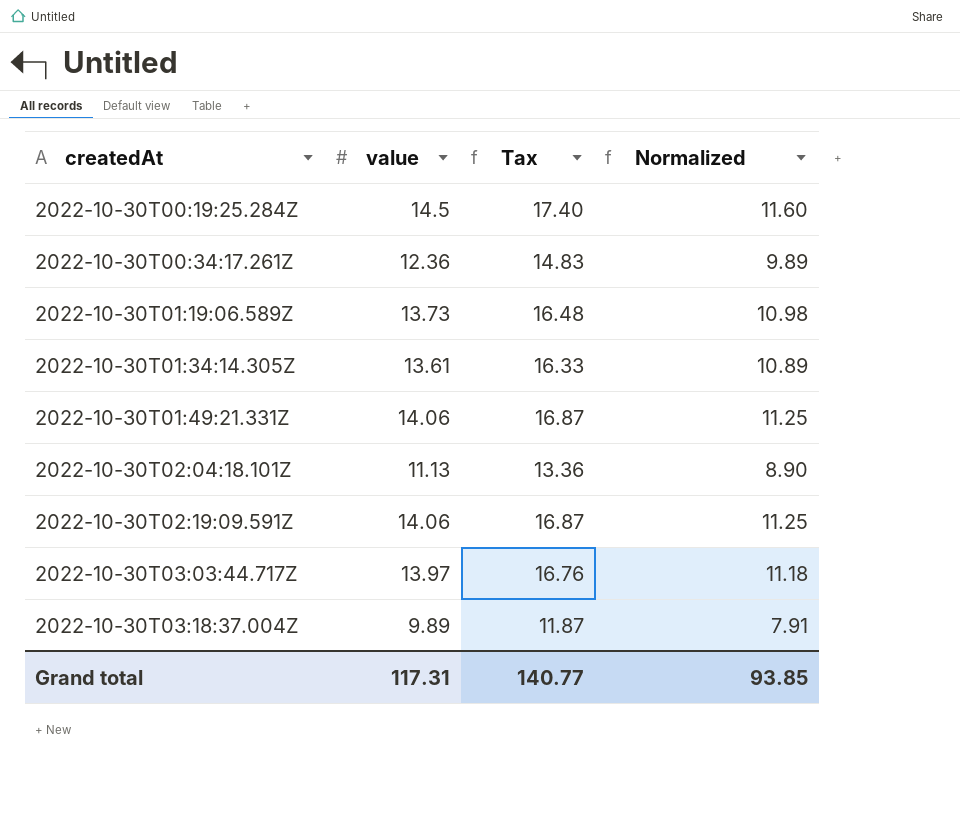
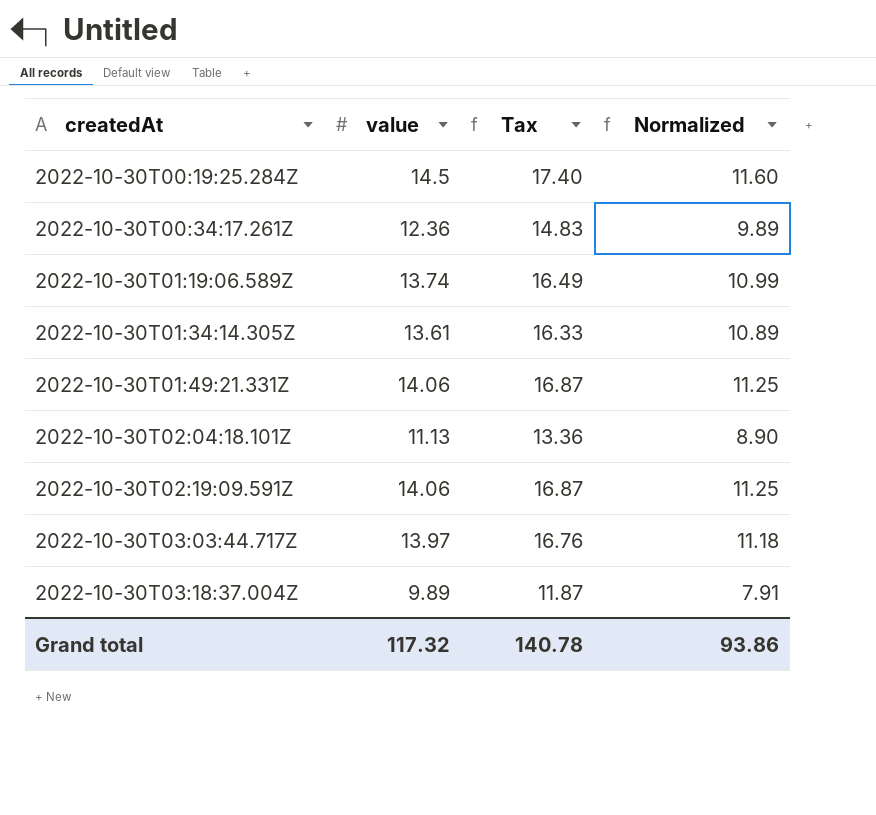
2022-10-30T01:19:06.589Z | value: 13.73 -> 13.74
2022-10-30T01:19:06.589Z | Tax: 16.48 -> 16.49
2022-10-30T01:19:06.589Z | Normalized: 10.98 -> 10.99
Grand total | value: 117.31 -> 117.32
Grand total | Tax: 140.77 -> 140.78
Grand total | Normalized: 93.85 -> 93.86

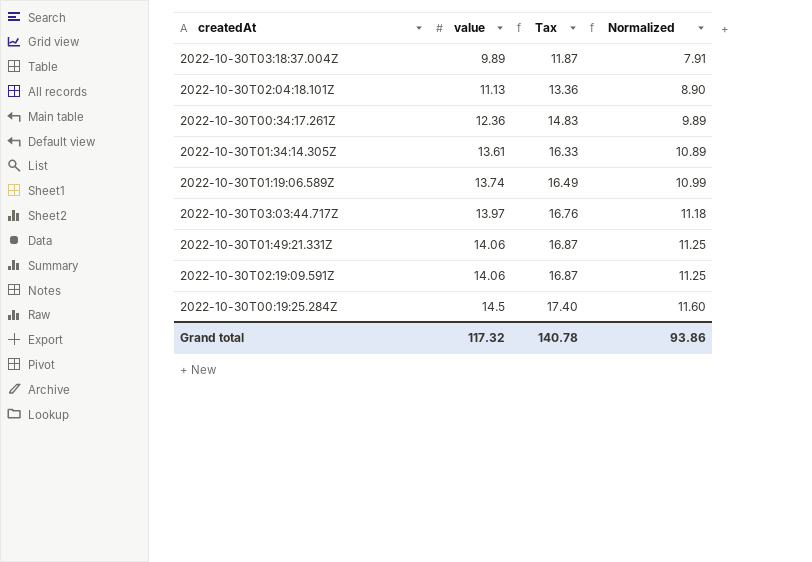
row order: createdAt ascending -> value ascending

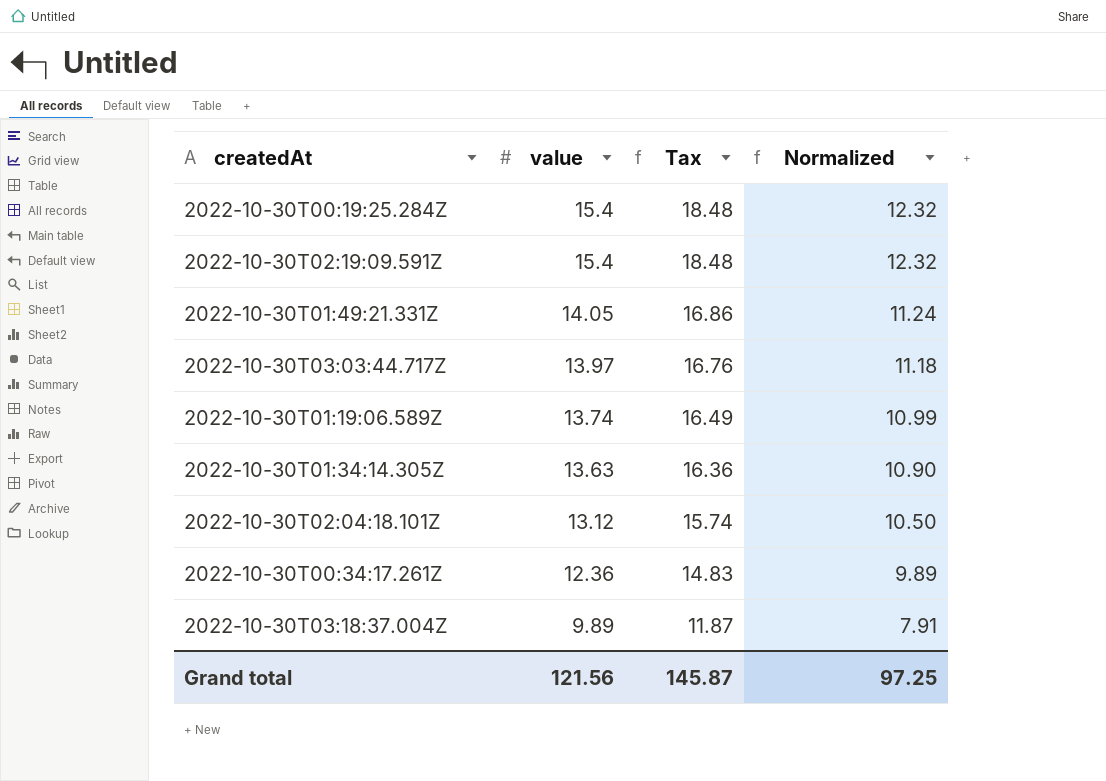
row order: value ascending -> value descending
2022-10-30T00:19:25.284Z | value: 14.5 -> 15.4
2022-10-30T00:19:25.284Z | Tax: 17.40 -> 18.48
2022-10-30T00:19:25.284Z | Normalized: 11.60 -> 12.32
2022-10-30T02:19:09.591Z | value: 14.06 -> 15.4
2022-10-30T02:19:09.591Z | Tax: 16.87 -> 18.48
2022-10-30T02:19:09.591Z | Normalized: 11.25 -> 12.32
2022-10-30T01:49:21.331Z | value: 14.06 -> 14.05
2022-10-30T01:49:21.331Z | Tax: 16.87 -> 16.86
2022-10-30T01:49:21.331Z | Normalized: 11.25 -> 11.24
2022-10-30T01:34:14.305Z | value: 13.61 -> 13.63
2022-10-30T01:34:14.305Z | Tax: 16.33 -> 16.36
2022-10-30T01:34:14.305Z | Normalized: 10.89 -> 10.90
2022-10-30T02:04:18.101Z | value: 11.13 -> 13.12
2022-10-30T02:04:18.101Z | Tax: 13.36 -> 15.74
2022-10-30T02:04:18.101Z | Normalized: 8.90 -> 10.50
Grand total | value: 117.32 -> 121.56
Grand total | Tax: 140.78 -> 145.87
Grand total | Normalized: 93.86 -> 97.25

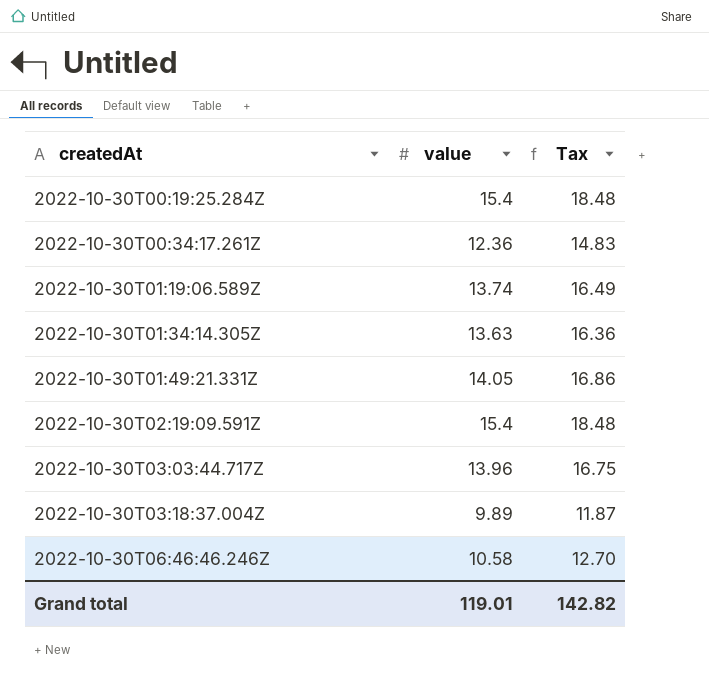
row order: value descending -> createdAt ascending
column Normalized | formula: [value] * 0.8 -> none
row 2022-10-30T02:04:18.101Z: 13.12 | 15.74 | 10.50 -> none
2022-10-30T03:03:44.717Z | value: 13.97 -> 13.96
2022-10-30T03:03:44.717Z | Tax: 16.76 -> 16.75
row 2022-10-30T06:46:46.246Z: none -> 10.58 | 12.70
Grand total | value: 121.56 -> 119.01
Grand total | Tax: 145.87 -> 142.82

